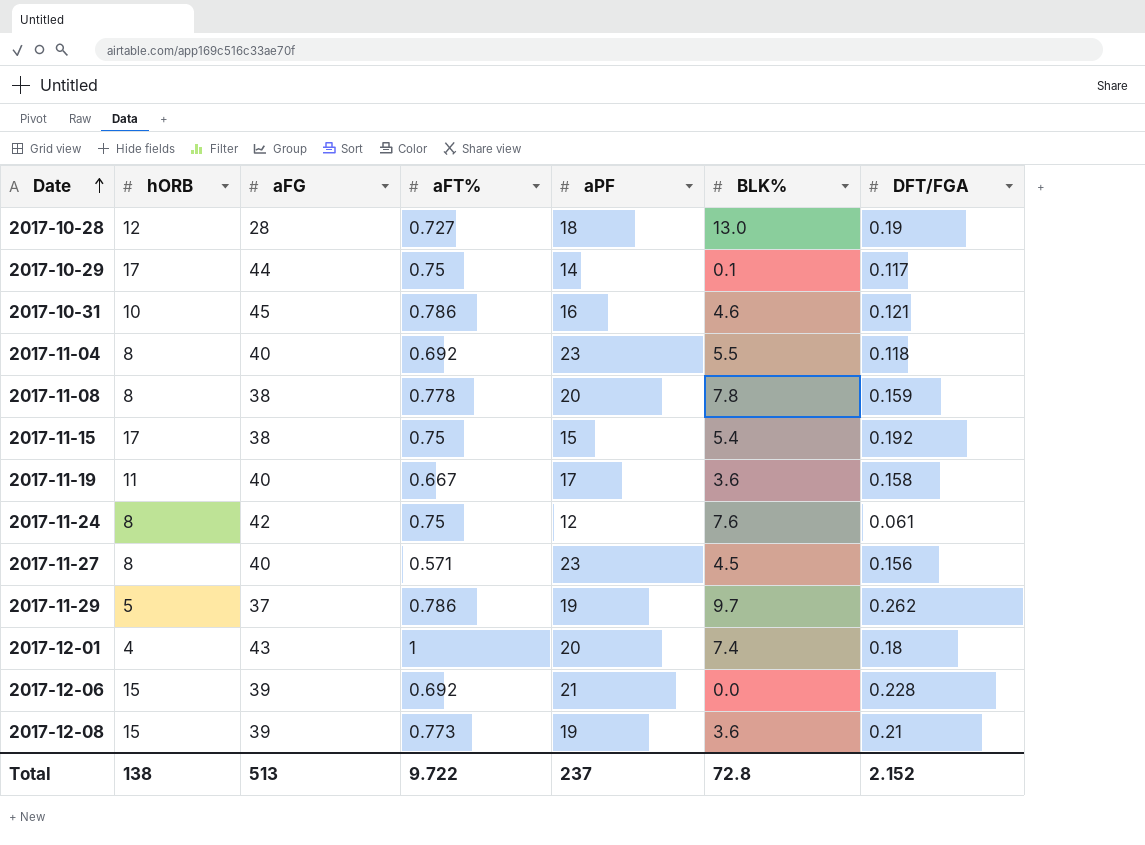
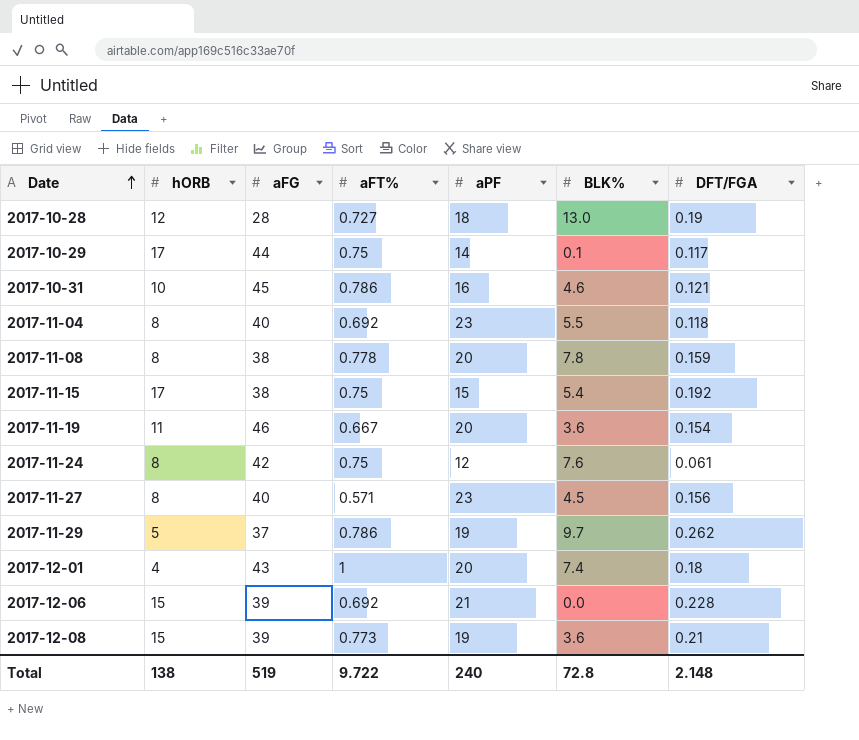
2017-11-19 | aFG: 40 -> 46
2017-11-19 | aPF: 17 -> 20
2017-11-19 | DFT/FGA: 0.158 -> 0.154
Total | aFG: 513 -> 519
Total | aPF: 237 -> 240
Total | DFT/FGA: 2.152 -> 2.148

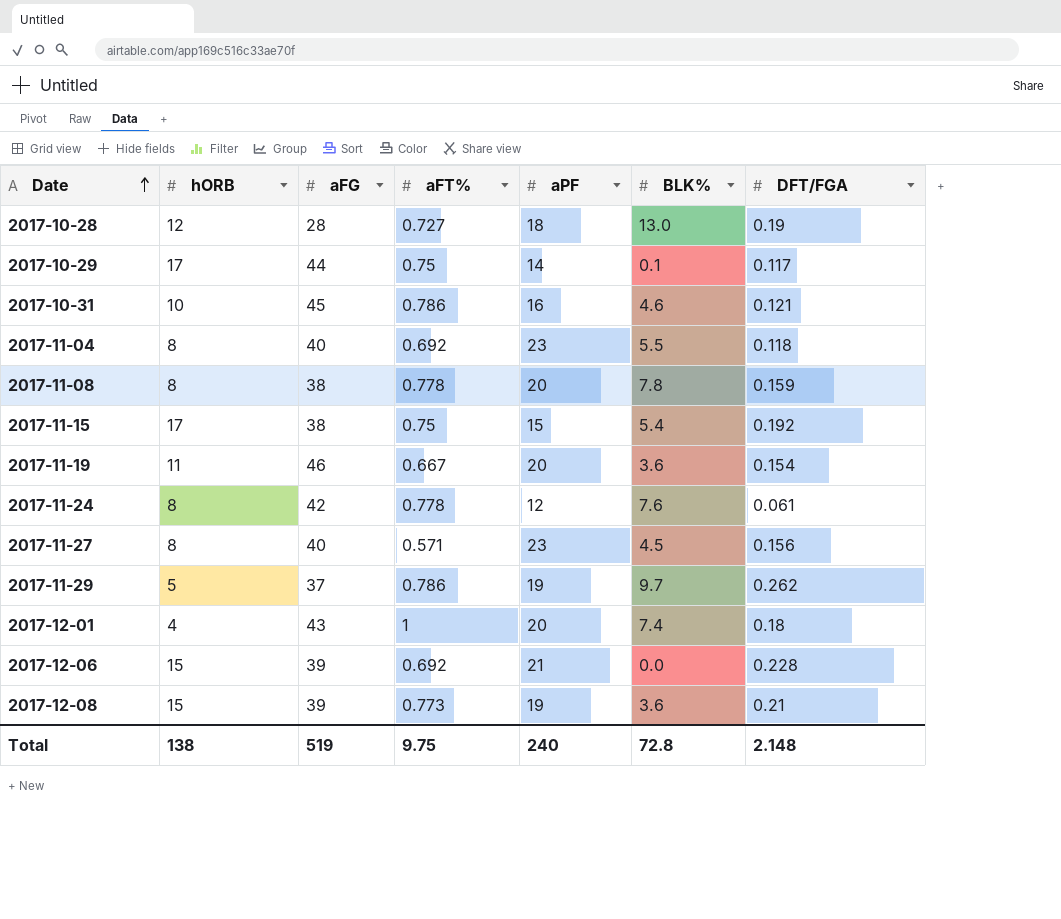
2017-11-24 | aFT%: 0.75 -> 0.778
Total | aFT%: 9.722 -> 9.75

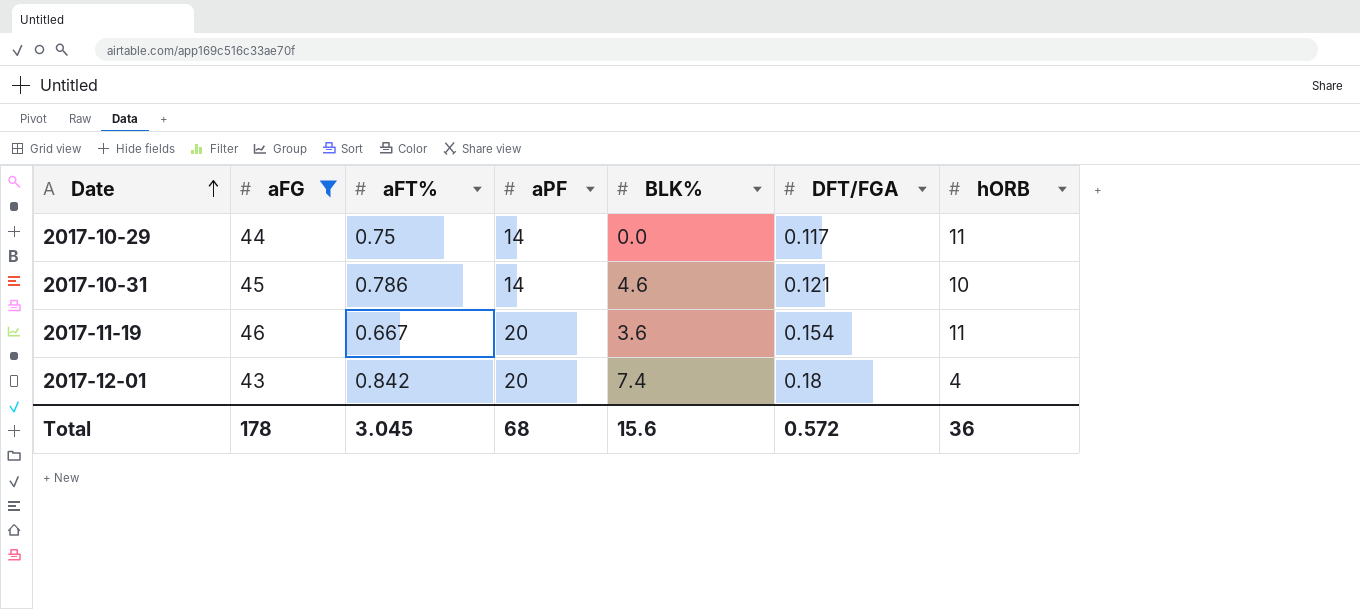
filter: none -> aFG >= 43
column hORB | position: 2 -> 7
2017-10-29 | BLK%: 0.1 -> 0.0
2017-10-29 | hORB: 17 -> 11
2017-10-31 | aPF: 16 -> 14
2017-12-01 | aFT%: 1 -> 0.842
Total | aFG: 519 -> 178
Total | aFT%: 9.75 -> 3.045
Total | aPF: 240 -> 68
Total | BLK%: 72.8 -> 15.6
Total | DFT/FGA: 2.148 -> 0.572
Total | hORB: 138 -> 36

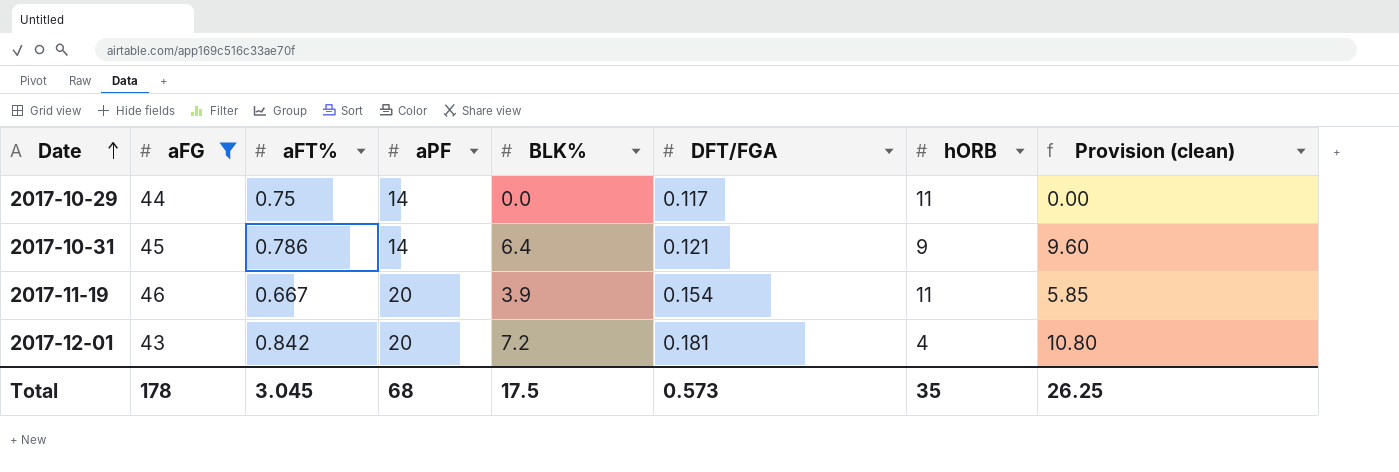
column Provision (clean) | formula: none -> [BLK%] * 1.5
2017-10-31 | BLK%: 4.6 -> 6.4
2017-10-31 | hORB: 10 -> 9
2017-11-19 | BLK%: 3.6 -> 3.9
2017-12-01 | BLK%: 7.4 -> 7.2
2017-12-01 | DFT/FGA: 0.18 -> 0.181
Total | BLK%: 15.6 -> 17.5
Total | DFT/FGA: 0.572 -> 0.573
Total | hORB: 36 -> 35

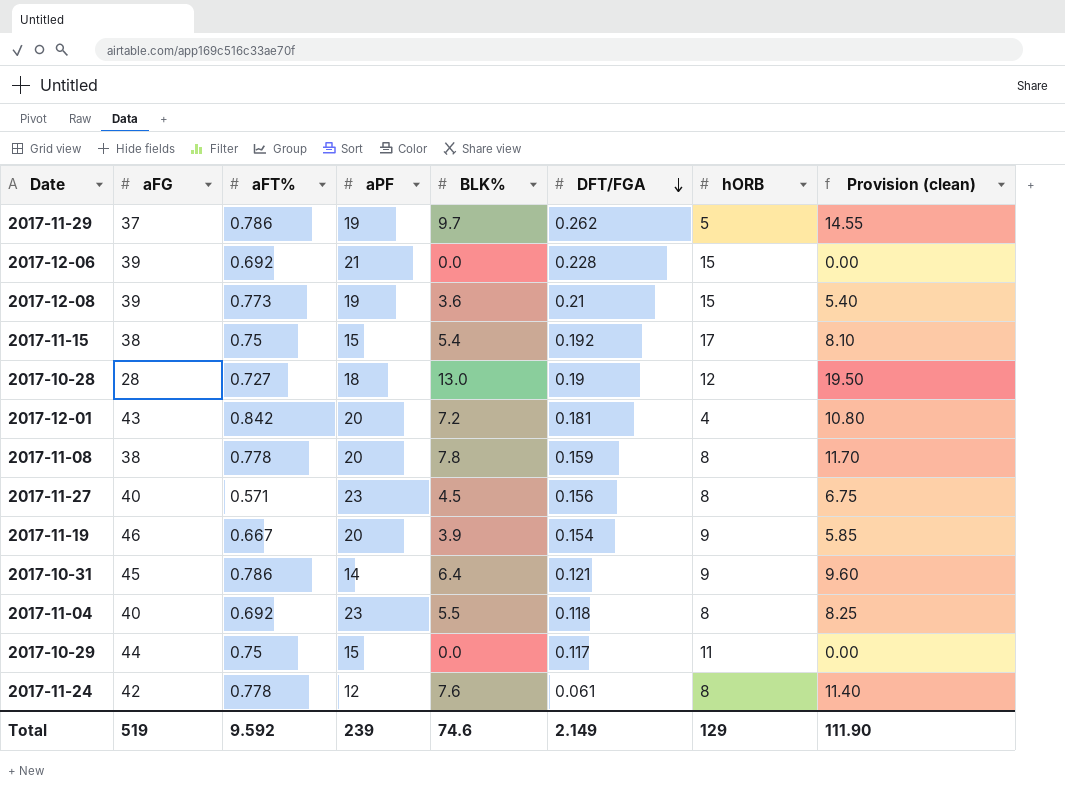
filter: aFG >= 43 -> none
row order: Date ascending -> DFT/FGA descending
2017-11-19 | hORB: 11 -> 9
2017-10-29 | aPF: 14 -> 15
Total | aFG: 178 -> 519
Total | aFT%: 3.045 -> 9.592
Total | aPF: 68 -> 239
Total | BLK%: 17.5 -> 74.6
Total | DFT/FGA: 0.573 -> 2.149
Total | hORB: 35 -> 129
Total | Provision (clean): 26.25 -> 111.90

